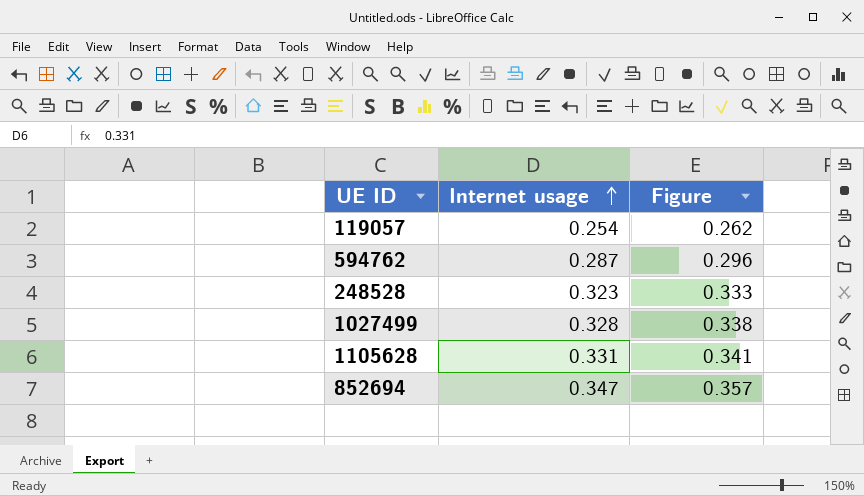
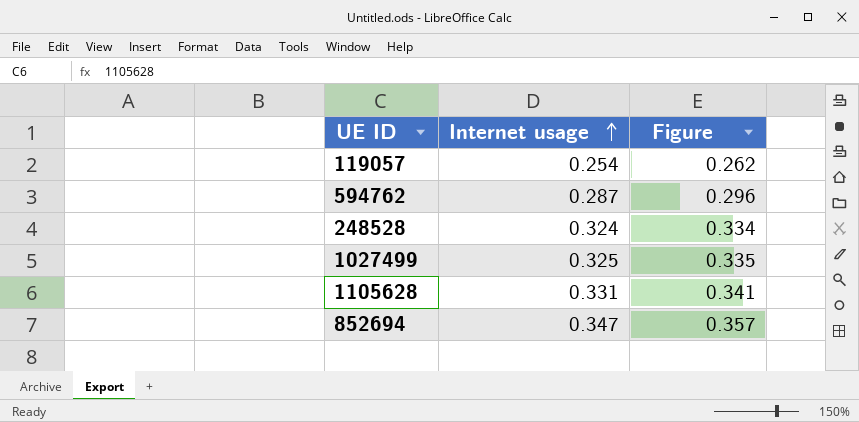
248528 | Internet usage: 0.323 -> 0.324
248528 | Figure: 0.333 -> 0.334
1027499 | Internet usage: 0.328 -> 0.325
1027499 | Figure: 0.338 -> 0.335

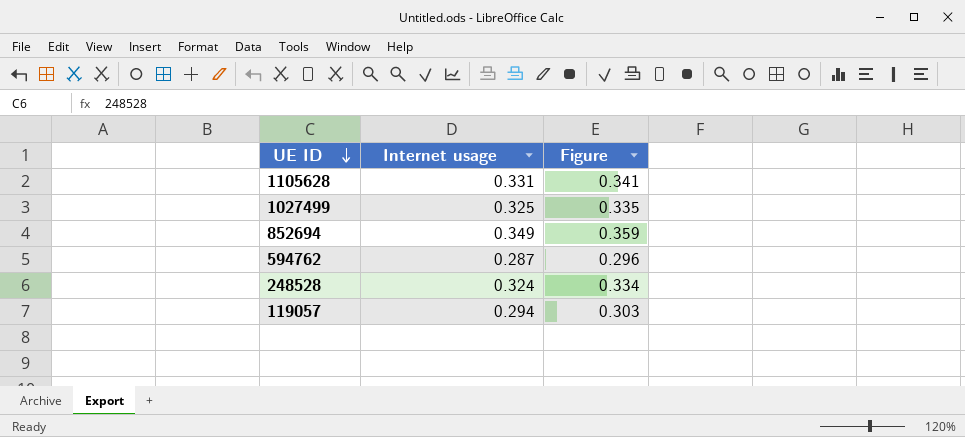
row order: Internet usage ascending -> UE ID descending
852694 | Internet usage: 0.347 -> 0.349
852694 | Figure: 0.357 -> 0.359
119057 | Internet usage: 0.254 -> 0.294
119057 | Figure: 0.262 -> 0.303

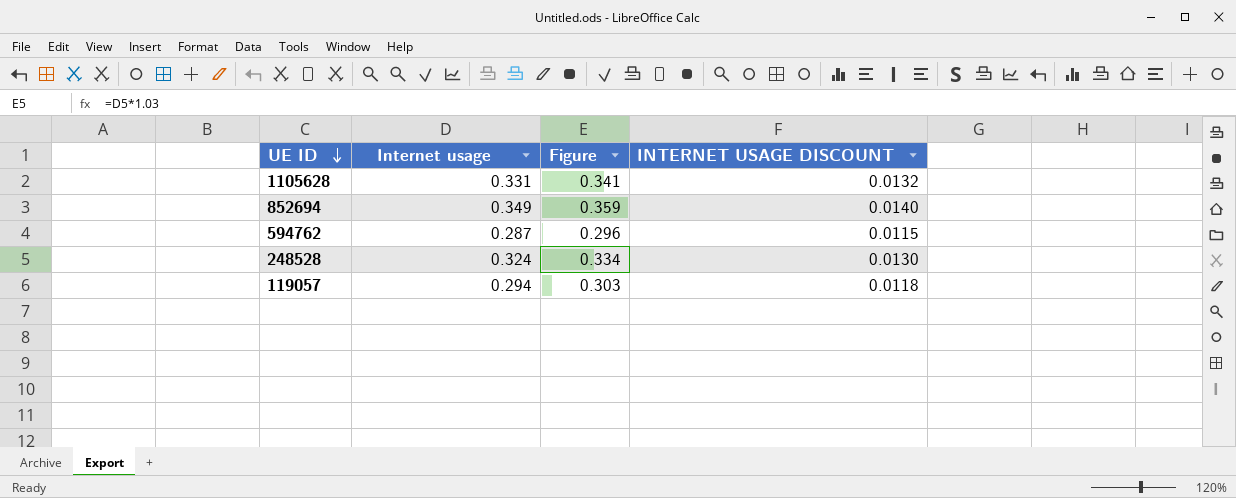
column INTERNET USAGE DISCOUNT | formula: none -> [Internet usage] * 0.04
row 1027499: 0.325 | 0.335 -> none

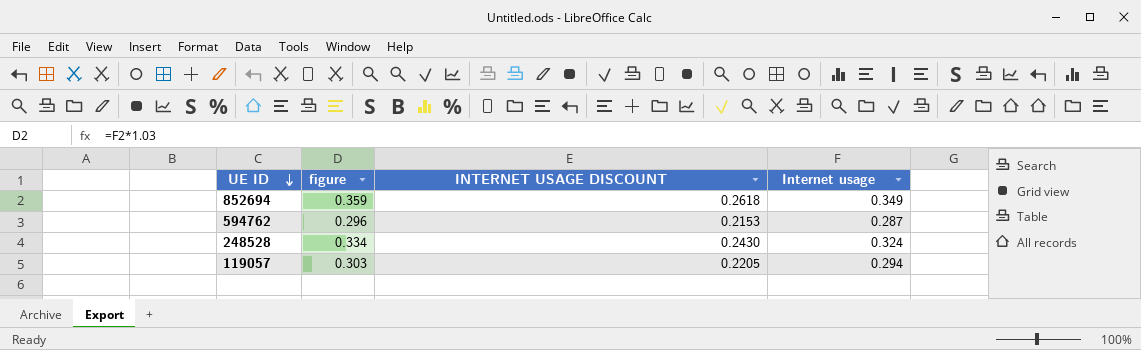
column name: Figure -> figure
column INTERNET USAGE DISCOUNT | formula: [Internet usage] * 0.04 -> [Internet usage] * 0.75
column Internet usage | position: 2 -> 4
row 1105628: 0.331 | 0.341 | 0.0132 -> none

